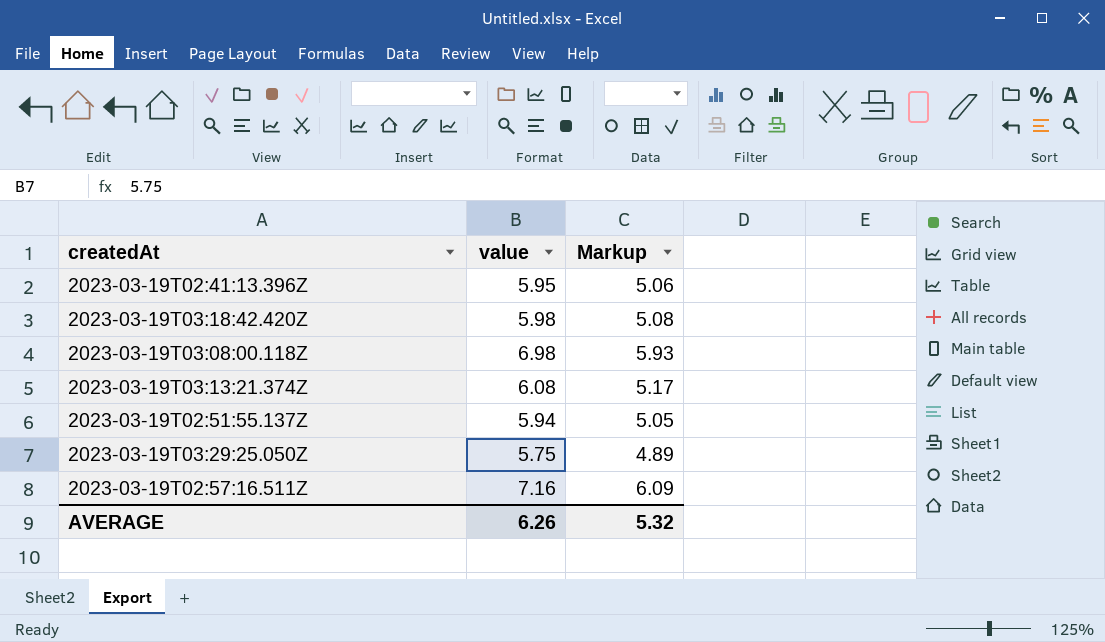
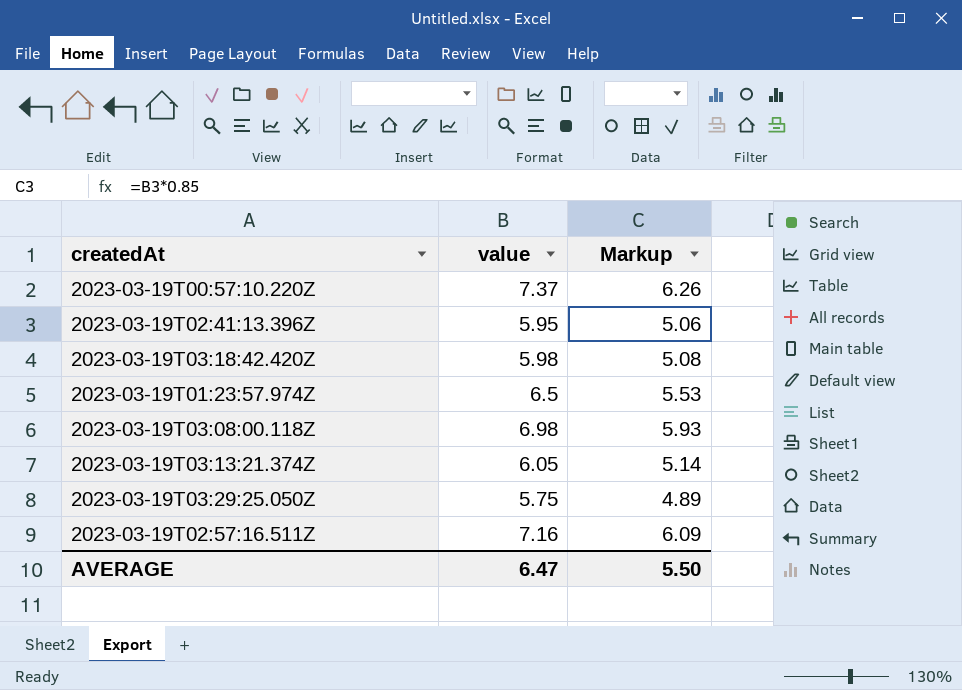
row 2023-03-19T02:51:55.137Z: 5.94 | 5.05 -> none
row 2023-03-19T00:57:10.220Z: none -> 7.37 | 6.26
row 2023-03-19T01:23:57.974Z: none -> 6.5 | 5.53
2023-03-19T03:13:21.374Z | value: 6.08 -> 6.05
2023-03-19T03:13:21.374Z | Markup: 5.17 -> 5.14
AVERAGE | value: 6.26 -> 6.47
AVERAGE | Markup: 5.32 -> 5.50

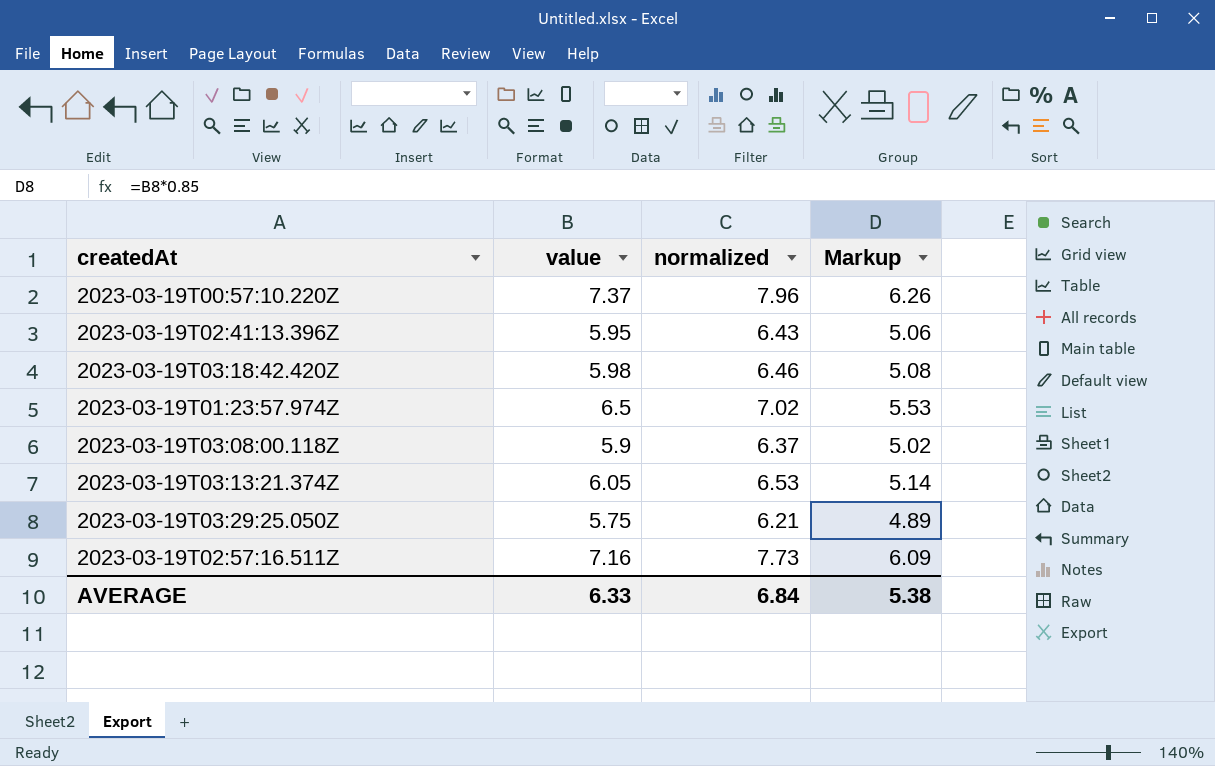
column normalized | formula: none -> [value] * 1.08
2023-03-19T03:08:00.118Z | value: 6.98 -> 5.9
2023-03-19T03:08:00.118Z | Markup: 5.93 -> 5.02
AVERAGE | value: 6.47 -> 6.33
AVERAGE | Markup: 5.50 -> 5.38

